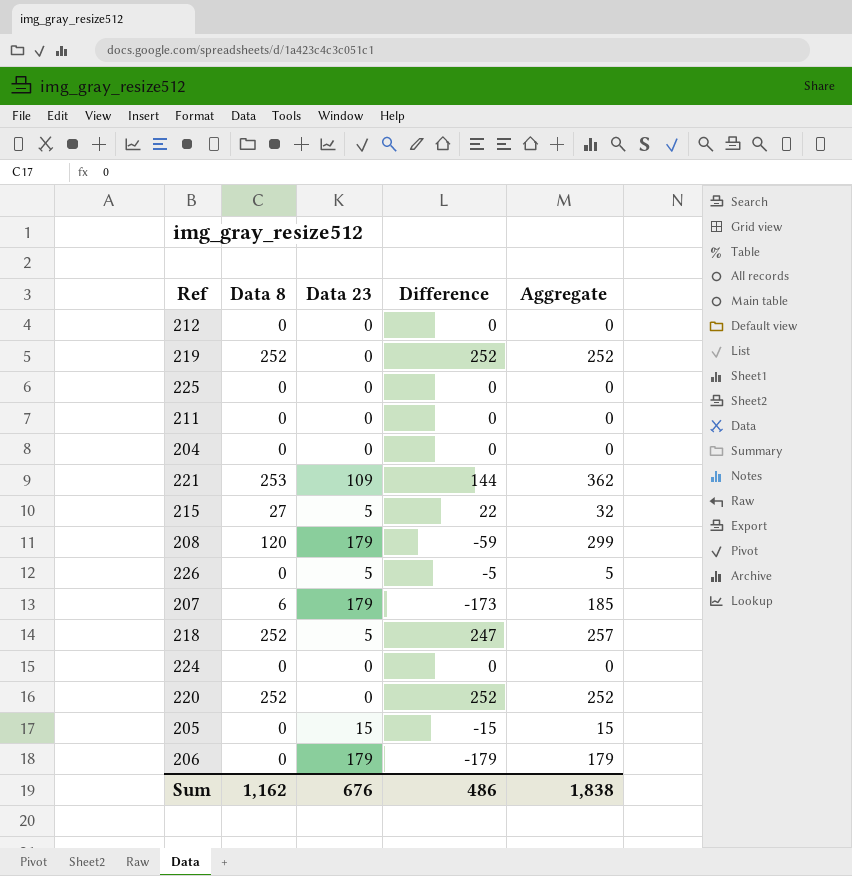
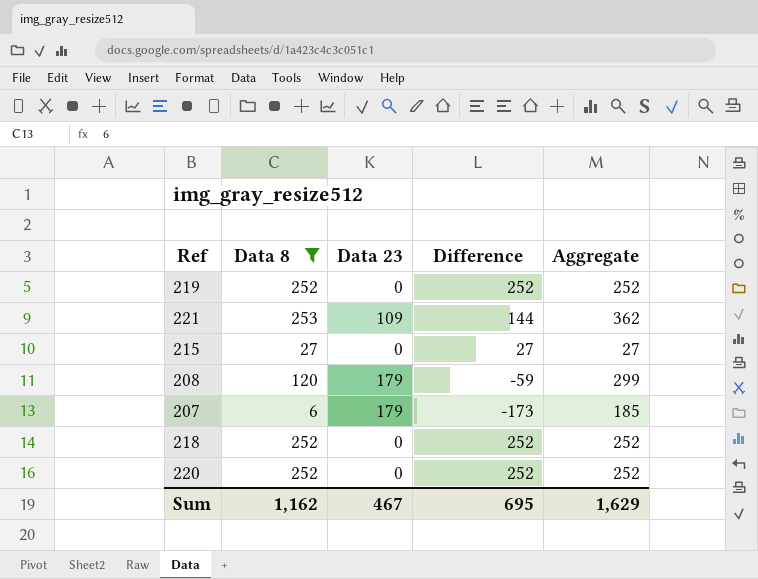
filter: none -> Data 8 != 0
215 | Data 23: 5 -> 0
215 | Difference: 22 -> 27
215 | Aggregate: 32 -> 27
218 | Data 23: 5 -> 0
218 | Difference: 247 -> 252
218 | Aggregate: 257 -> 252
Sum | Data 23: 676 -> 467
Sum | Difference: 486 -> 695
Sum | Aggregate: 1,838 -> 1,629

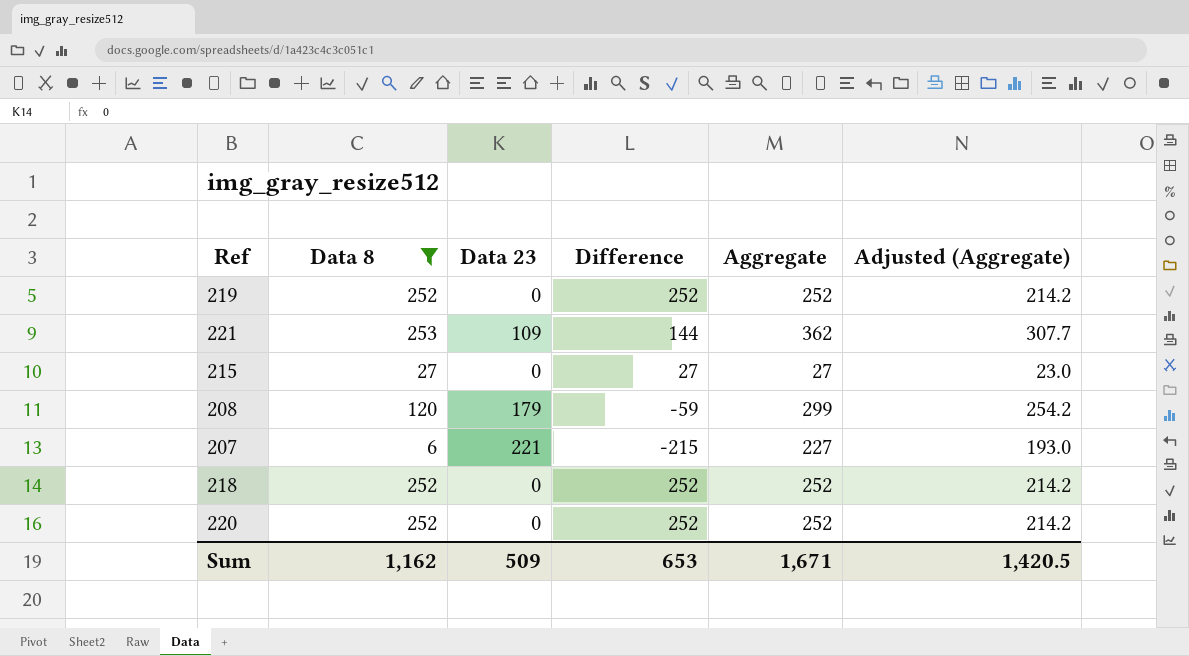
column Adjusted (Aggregate) | formula: none -> [Aggregate] * 0.85
207 | Data 23: 179 -> 221
207 | Difference: -173 -> -215
207 | Aggregate: 185 -> 227
Sum | Data 23: 467 -> 509
Sum | Difference: 695 -> 653
Sum | Aggregate: 1,629 -> 1,671

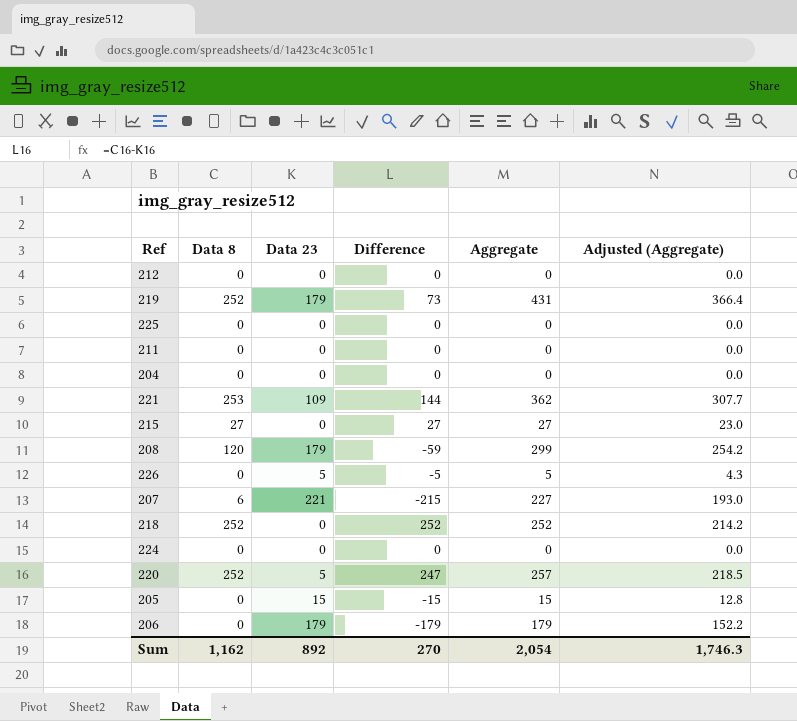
filter: Data 8 != 0 -> none
219 | Data 23: 0 -> 179
219 | Difference: 252 -> 73
219 | Aggregate: 252 -> 431
219 | Adjusted (Aggregate): 214.2 -> 366.4
220 | Data 23: 0 -> 5
220 | Difference: 252 -> 247
220 | Aggregate: 252 -> 257
220 | Adjusted (Aggregate): 214.2 -> 218.5
Sum | Data 23: 509 -> 892
Sum | Difference: 653 -> 270
Sum | Aggregate: 1,671 -> 2,054
Sum | Adjusted (Aggregate): 1,420.5 -> 1,746.3

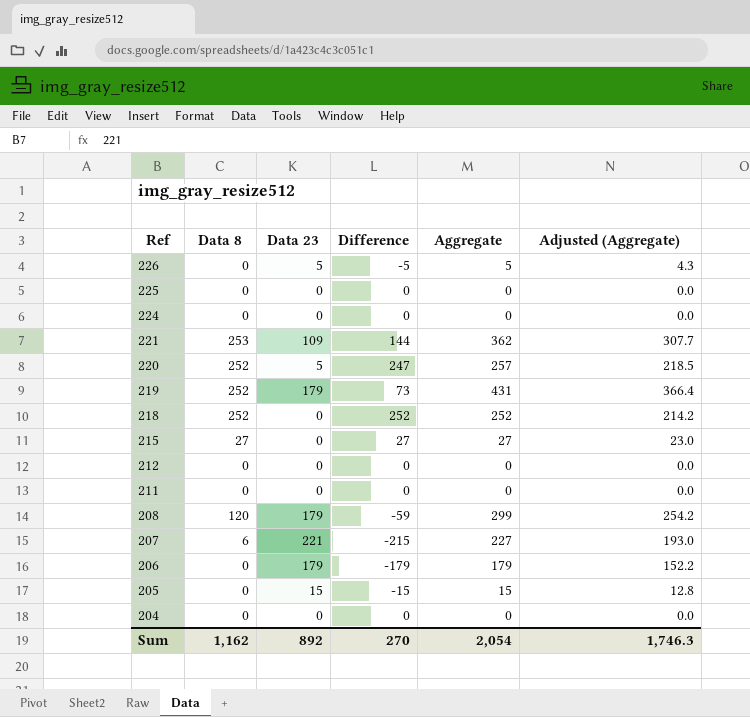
row order: none -> Ref descending

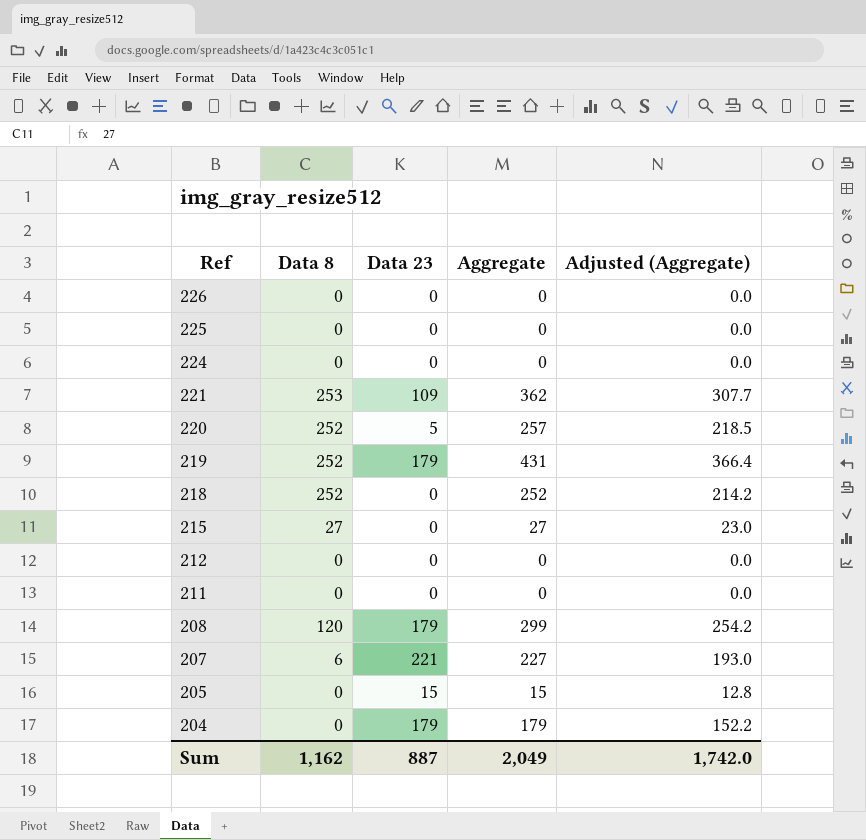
column Difference | formula: [Data 8] - [Data 23] -> none
row 206: 0 | 179 | -179 | 179 | 152.2 -> none
226 | Data 23: 5 -> 0
226 | Aggregate: 5 -> 0
226 | Adjusted (Aggregate): 4.3 -> 0.0
204 | Data 23: 0 -> 179
204 | Aggregate: 0 -> 179
204 | Adjusted (Aggregate): 0.0 -> 152.2
Sum | Data 23: 892 -> 887
Sum | Aggregate: 2,054 -> 2,049
Sum | Adjusted (Aggregate): 1,746.3 -> 1,742.0

